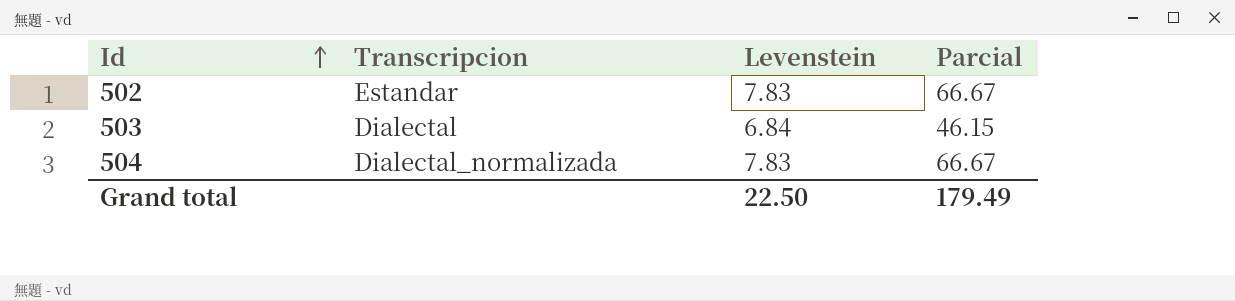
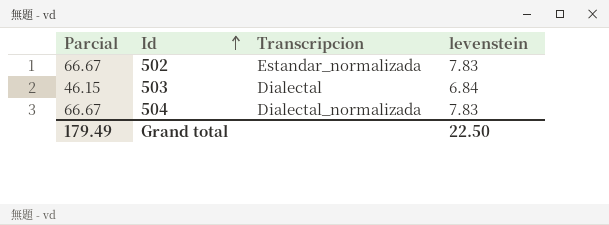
column Parcial | position: 4 -> 1
column name: Levenstein -> levenstein
502 | Transcripcion: Estandar -> Estandar_normalizada

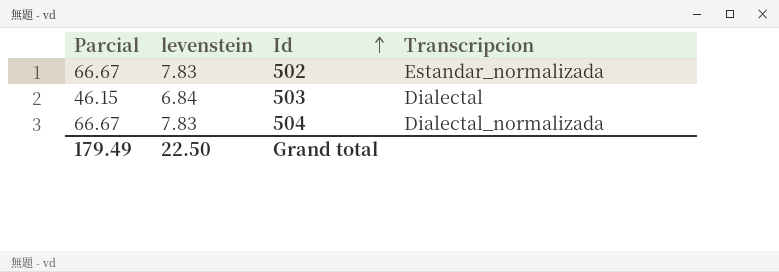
column levenstein | position: 4 -> 2

